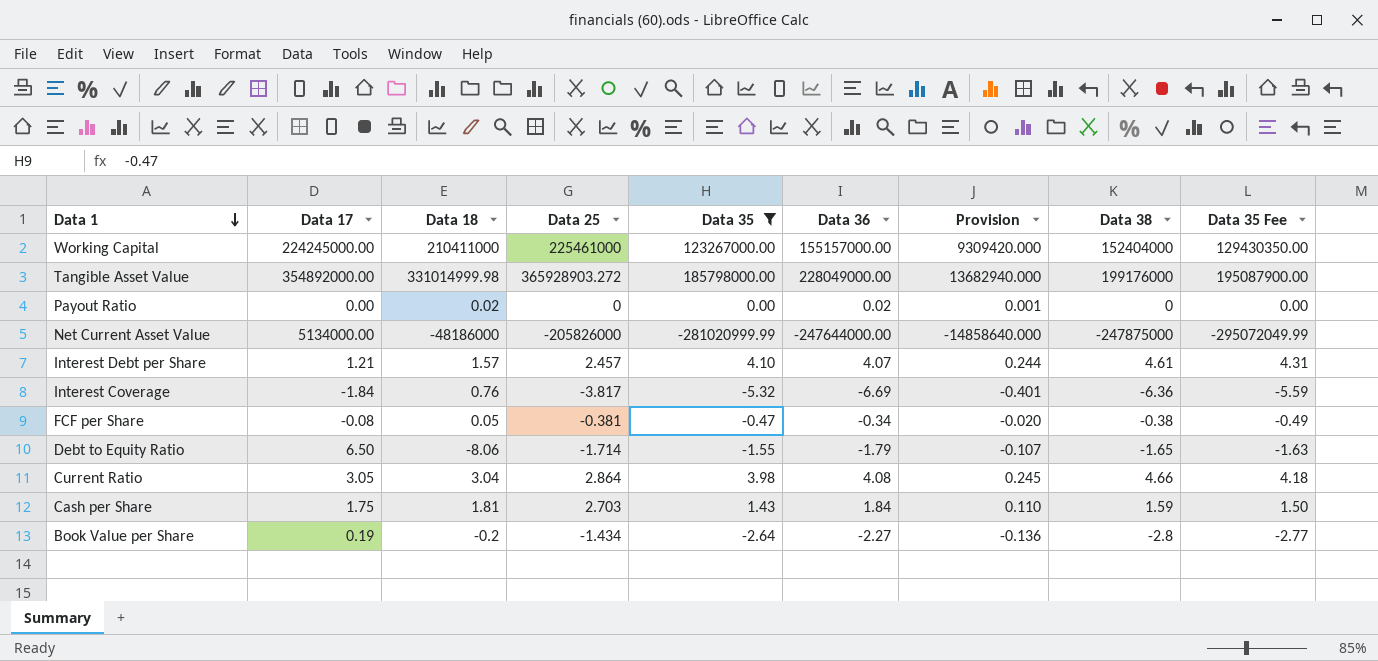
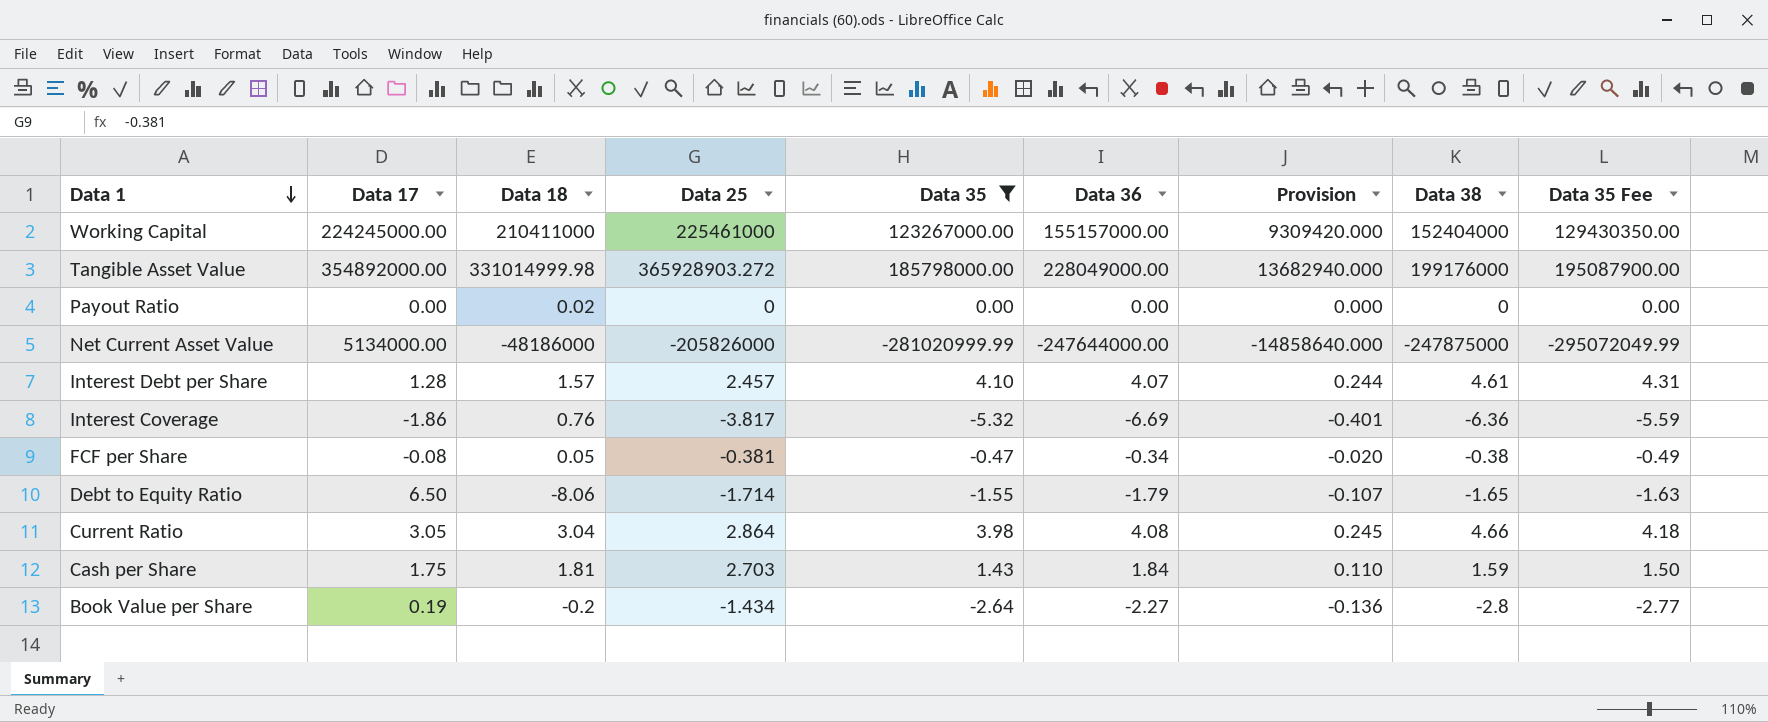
Payout Ratio | Data 36: 0.02 -> 0.00
Payout Ratio | Provision: 0.001 -> 0.000
Interest Debt per Share | Data 17: 1.21 -> 1.28
Interest Coverage | Data 17: -1.84 -> -1.86

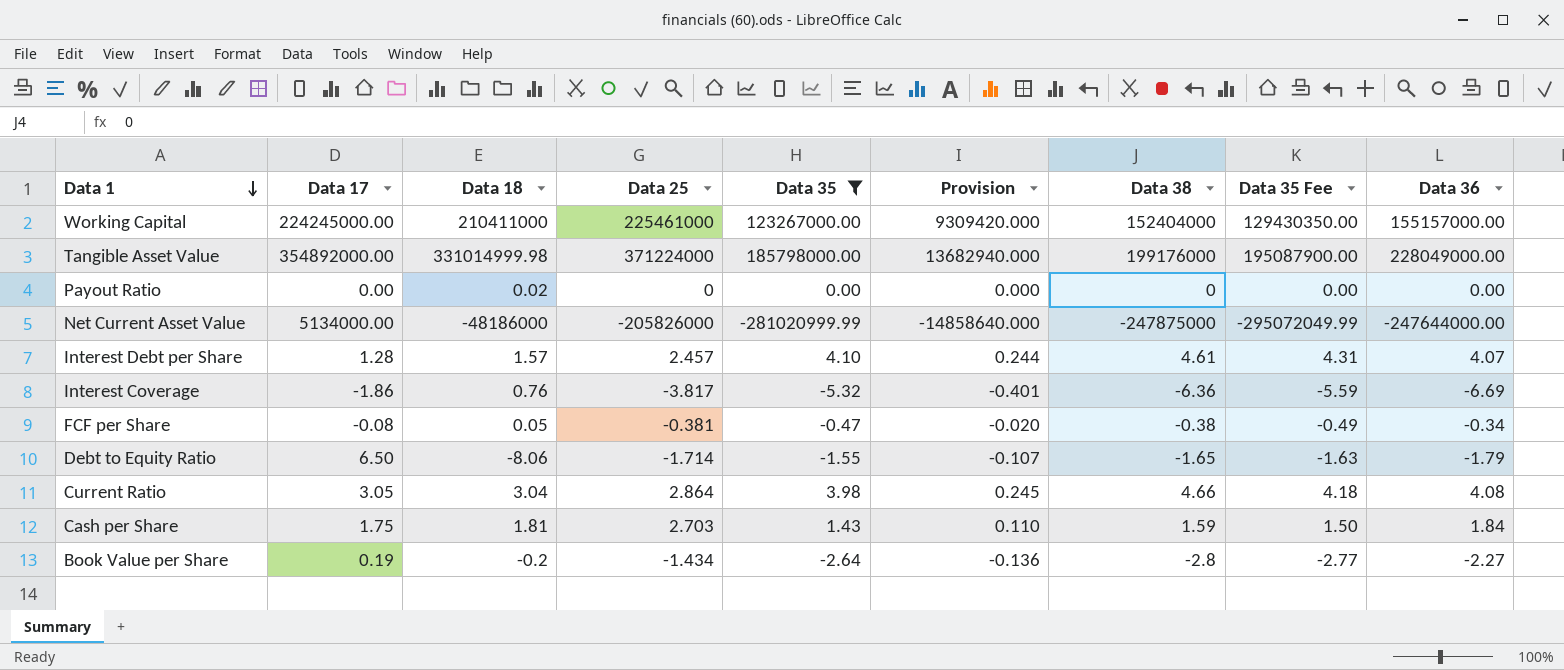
column Data 36 | position: 6 -> 9
Tangible Asset Value | Data 25: 365928903.272 -> 371224000

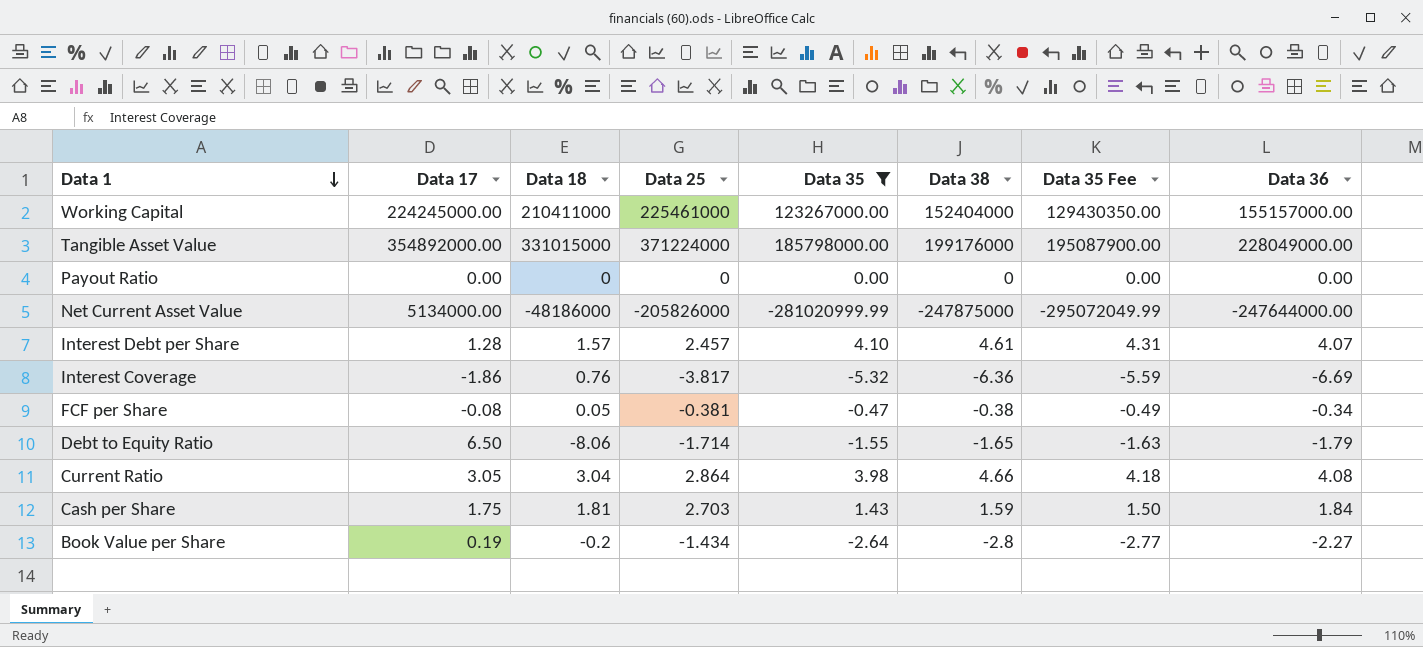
column Provision | formula: [Data 36] * 0.06 -> none
Tangible Asset Value | Data 18: 331014999.98 -> 331015000
Payout Ratio | Data 18: 0.02 -> 0

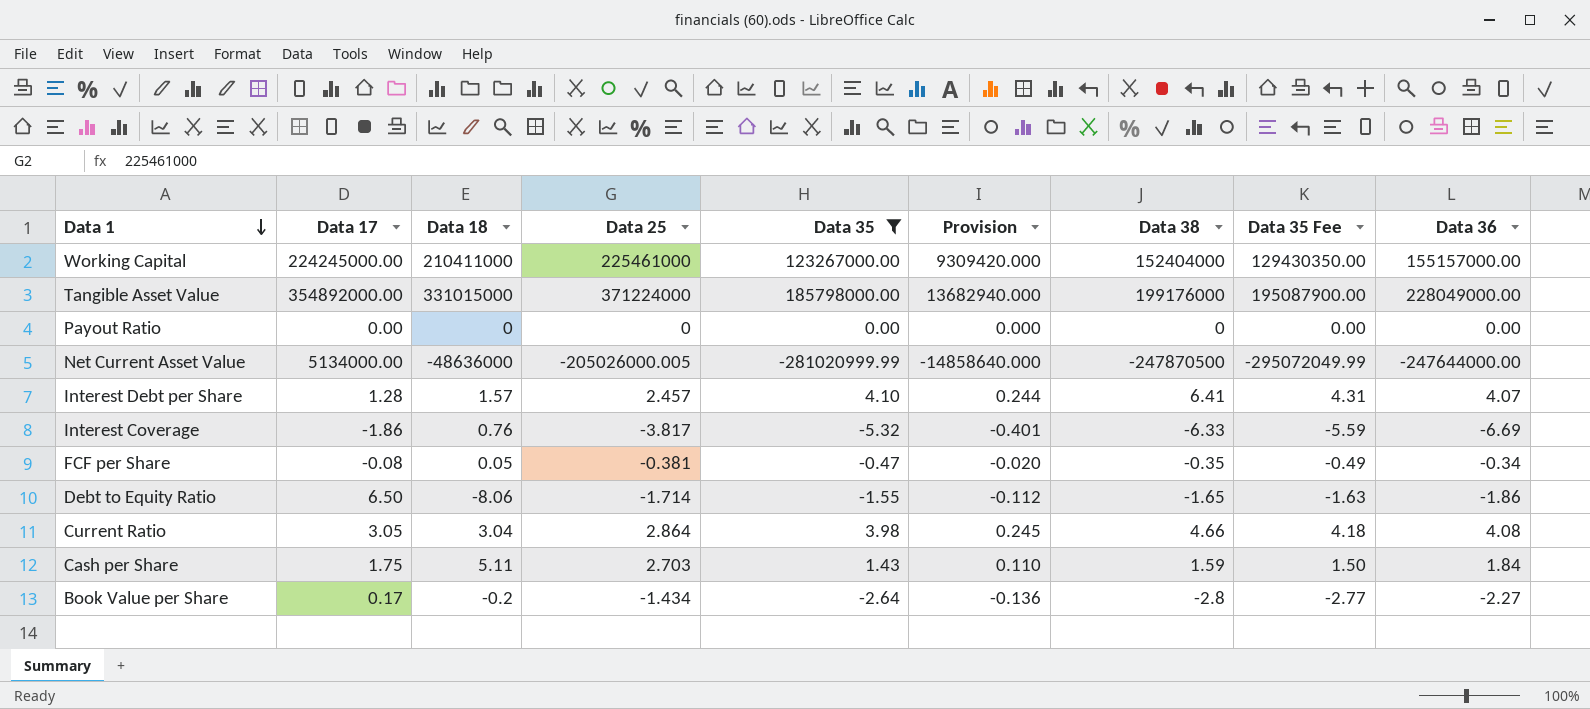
column Provision | formula: none -> [Data 36] * 0.06
Net Current Asset Value | Data 18: -48186000 -> -48636000
Net Current Asset Value | Data 25: -205826000 -> -205026000.005
Net Current Asset Value | Data 38: -247875000 -> -247870500
Interest Debt per Share | Data 38: 4.61 -> 6.41
Interest Coverage | Data 38: -6.36 -> -6.33
FCF per Share | Data 38: -0.38 -> -0.35
Debt to Equity Ratio | Data 36: -1.79 -> -1.86
Cash per Share | Data 18: 1.81 -> 5.11
Book Value per Share | Data 17: 0.19 -> 0.17

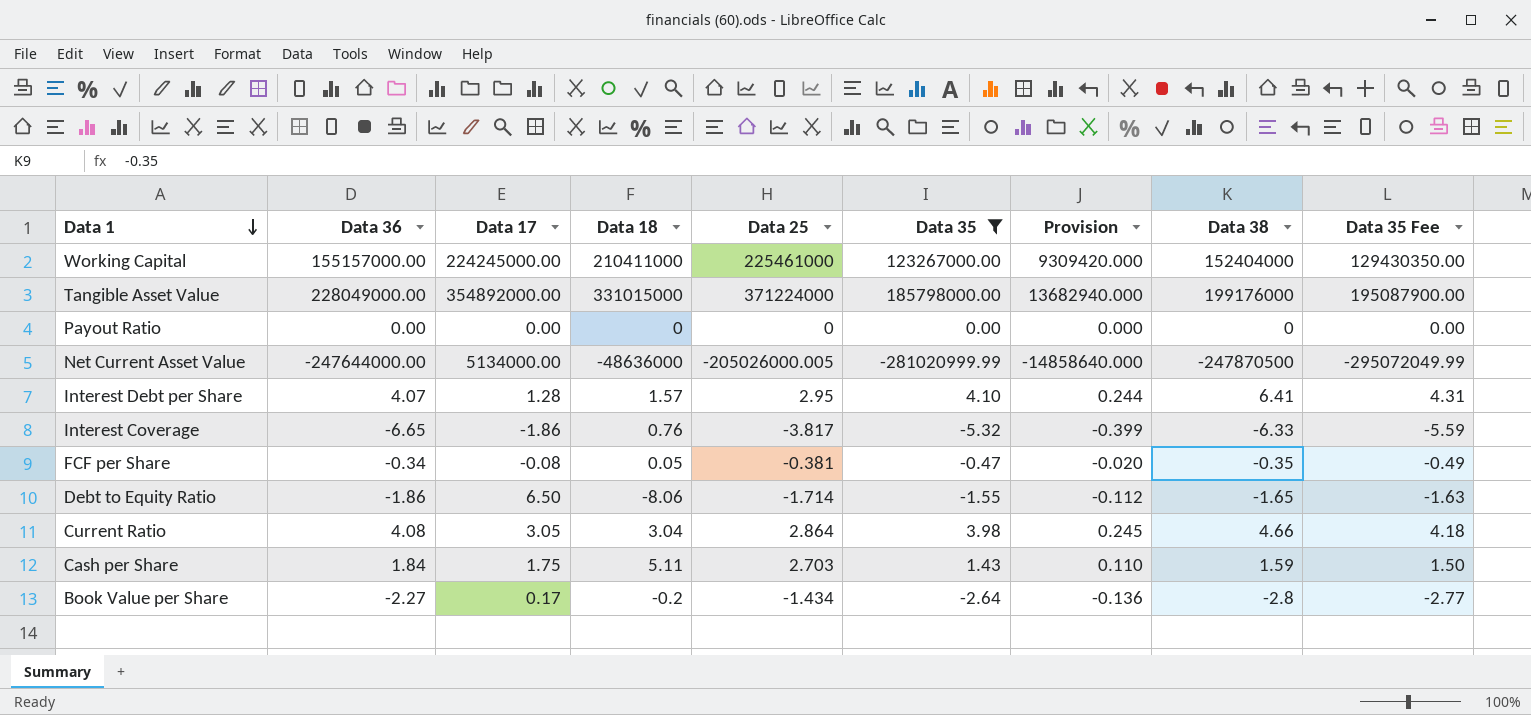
column Data 36 | position: 9 -> 2
Interest Debt per Share | Data 25: 2.457 -> 2.95
Interest Coverage | Data 36: -6.69 -> -6.65
Interest Coverage | Provision: -0.401 -> -0.399

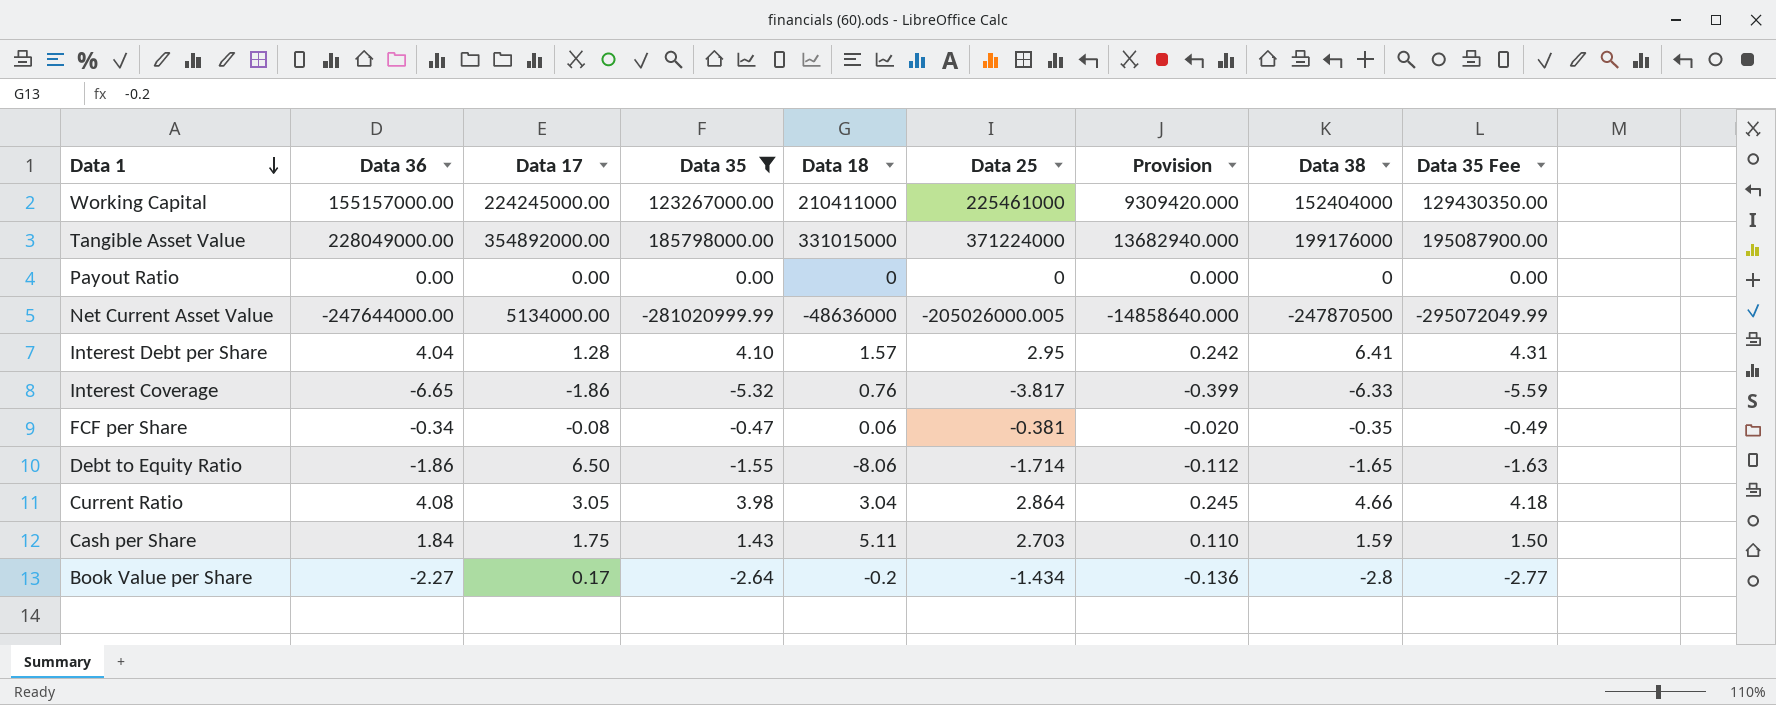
column Data 35 | position: 6 -> 4
Interest Debt per Share | Data 36: 4.07 -> 4.04
Interest Debt per Share | Provision: 0.244 -> 0.242
FCF per Share | Data 18: 0.05 -> 0.06

